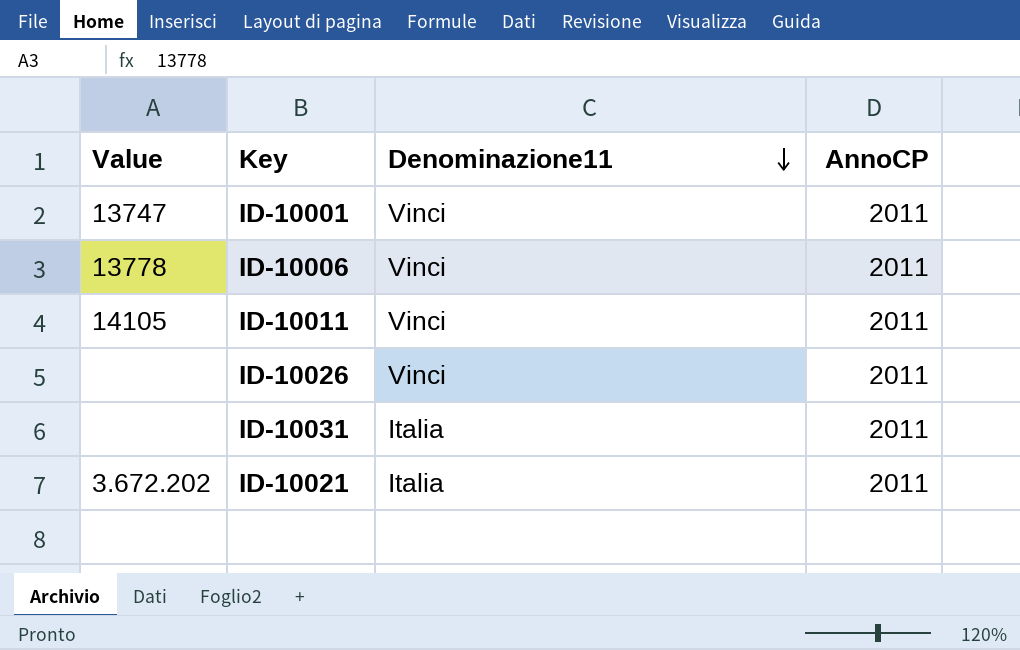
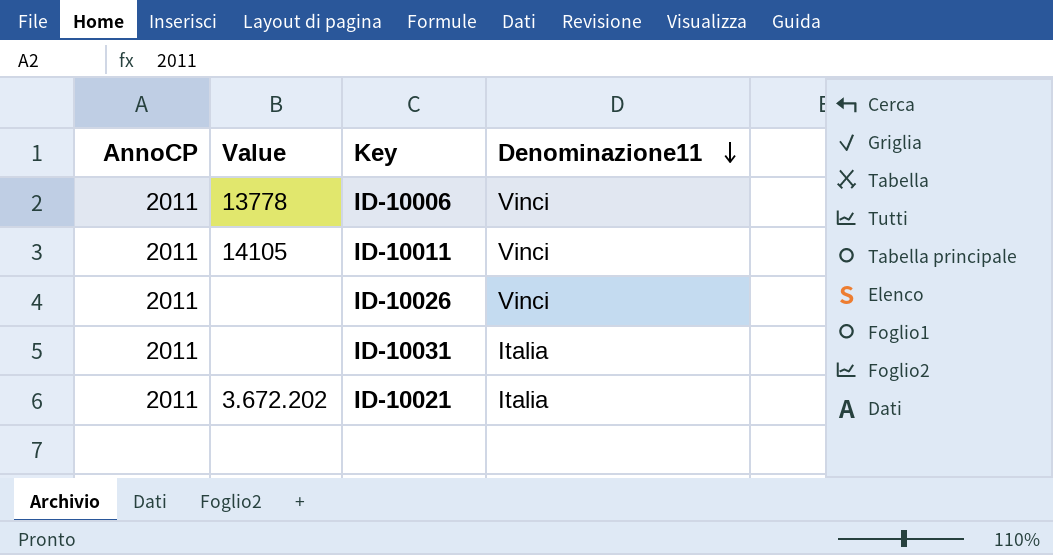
column AnnoCP | position: 4 -> 1
row ID-10001: 13747 | Vinci | 2011 -> none

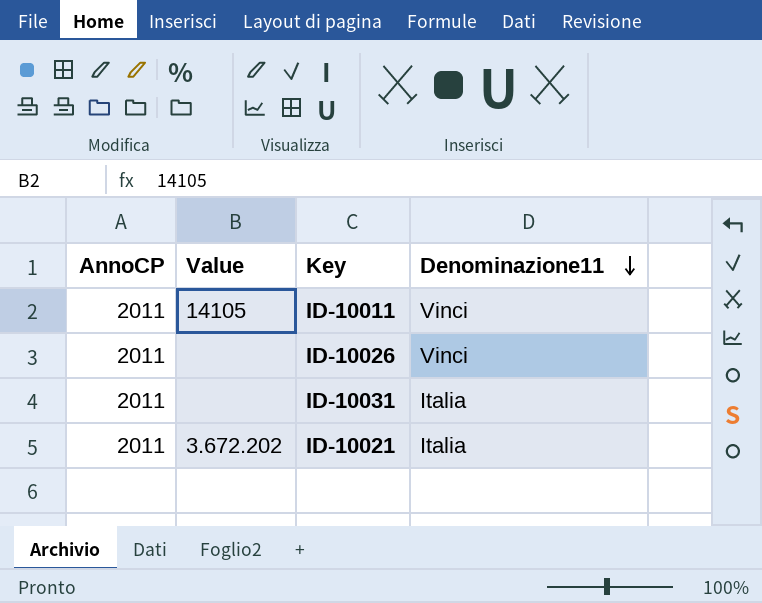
row ID-10006: 2011 | 13778 | Vinci -> none

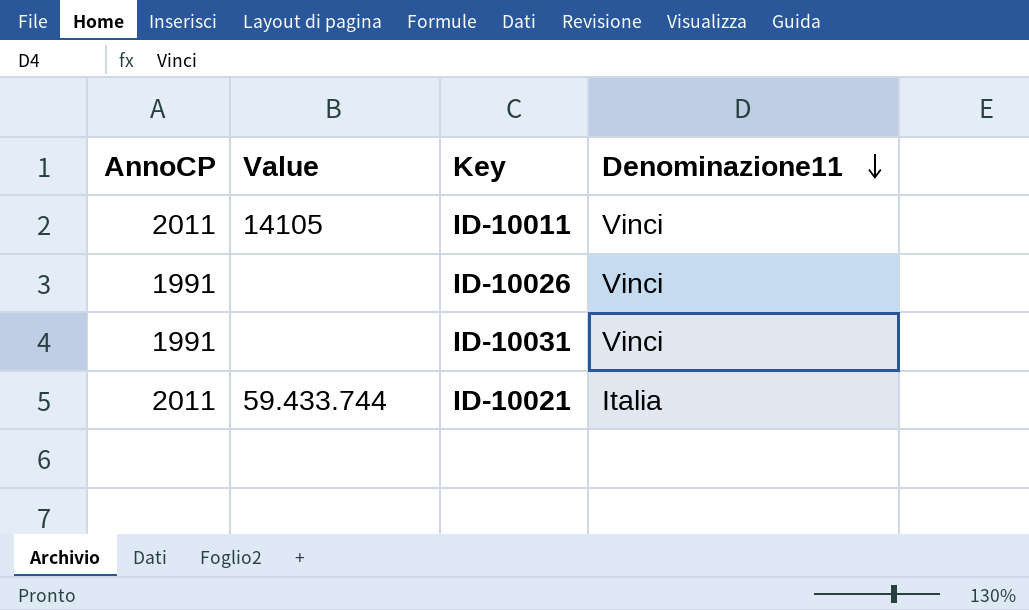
ID-10026 | AnnoCP: 2011 -> 1991
ID-10031 | AnnoCP: 2011 -> 1991
ID-10031 | Denominazione11: Italia -> Vinci
ID-10021 | Value: 3.672.202 -> 59.433.744

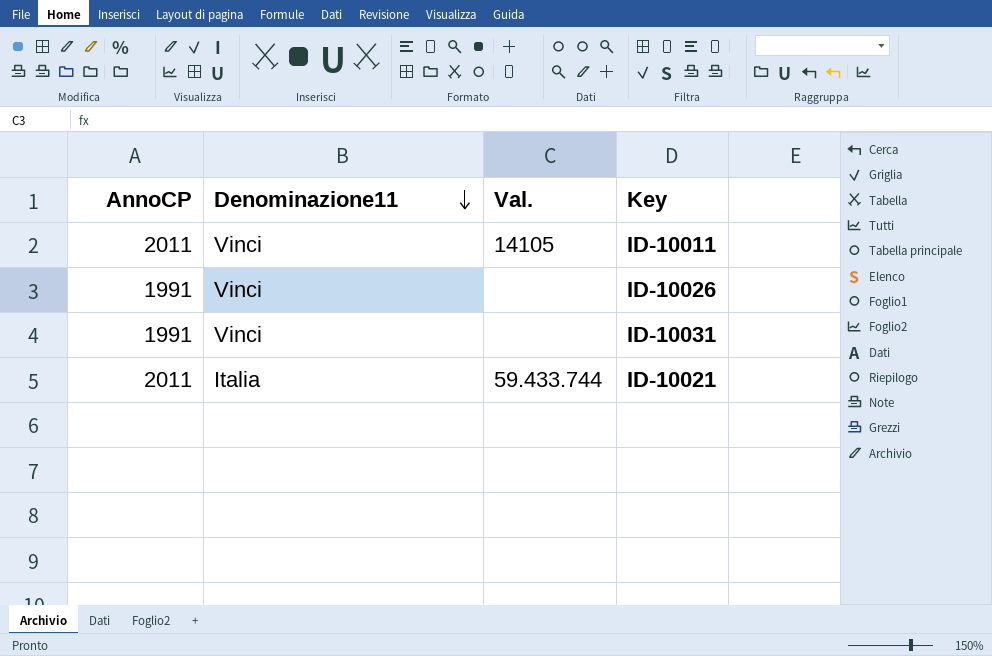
column Denominazione11 | position: 4 -> 2
column name: Value -> Val.

